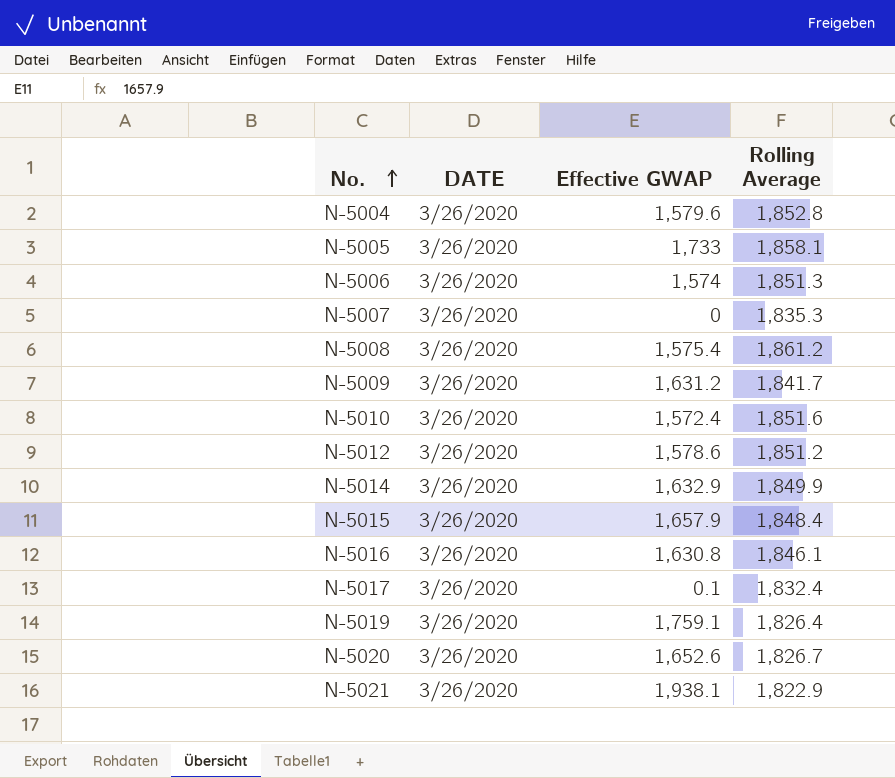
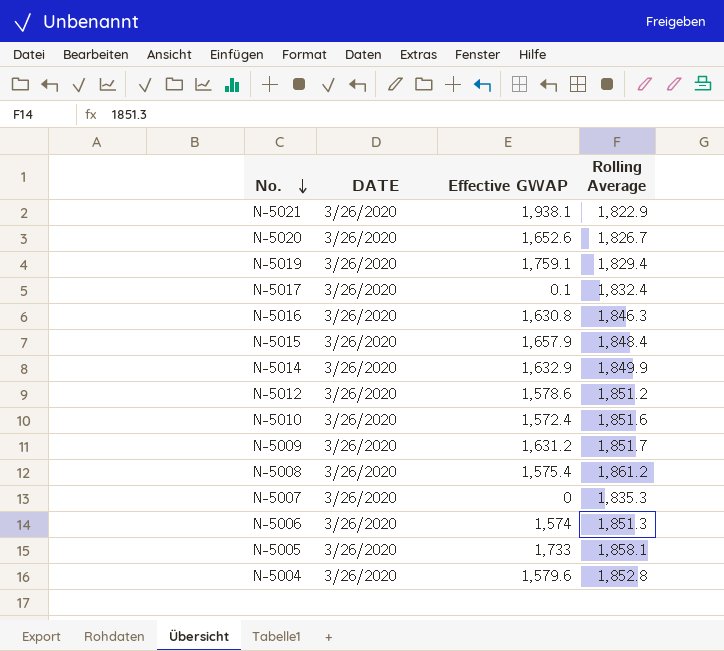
row order: No. ascending -> No. descending
N-5019 | Rolling Average: 1,826.4 -> 1,829.4
N-5016 | Rolling Average: 1,846.1 -> 1,846.3
N-5009 | Rolling Average: 1,841.7 -> 1,851.7

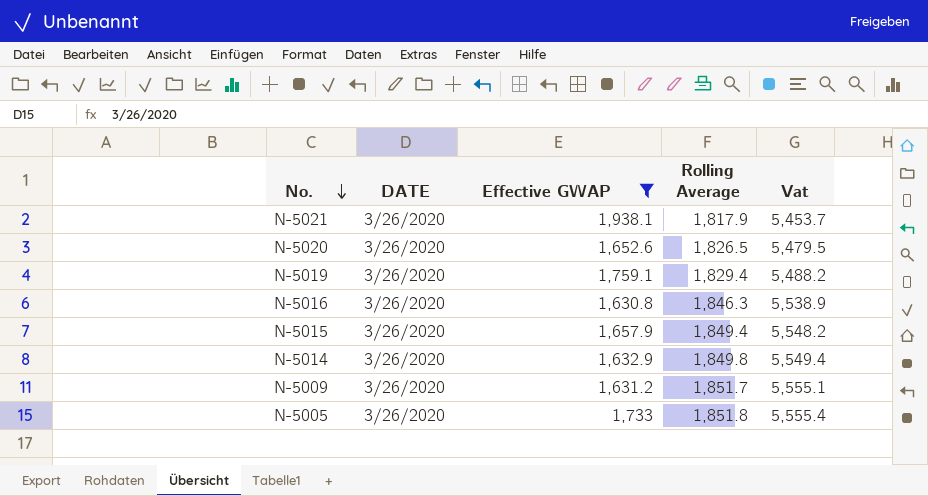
filter: none -> Effective GWAP >= 1,630.8
column Vat | formula: none -> [Rolling Average] * 3
N-5021 | Rolling Average: 1,822.9 -> 1,817.9
N-5020 | Rolling Average: 1,826.7 -> 1,826.5
N-5015 | Rolling Average: 1,848.4 -> 1,849.4
N-5014 | Rolling Average: 1,849.9 -> 1,849.8
N-5005 | Rolling Average: 1,858.1 -> 1,851.8

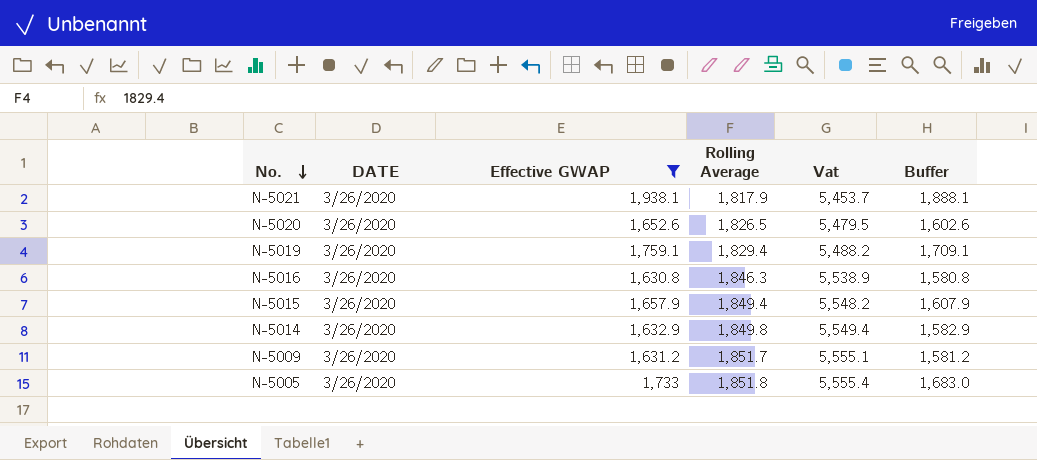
column Buffer | formula: none -> [Effective GWAP] - 50

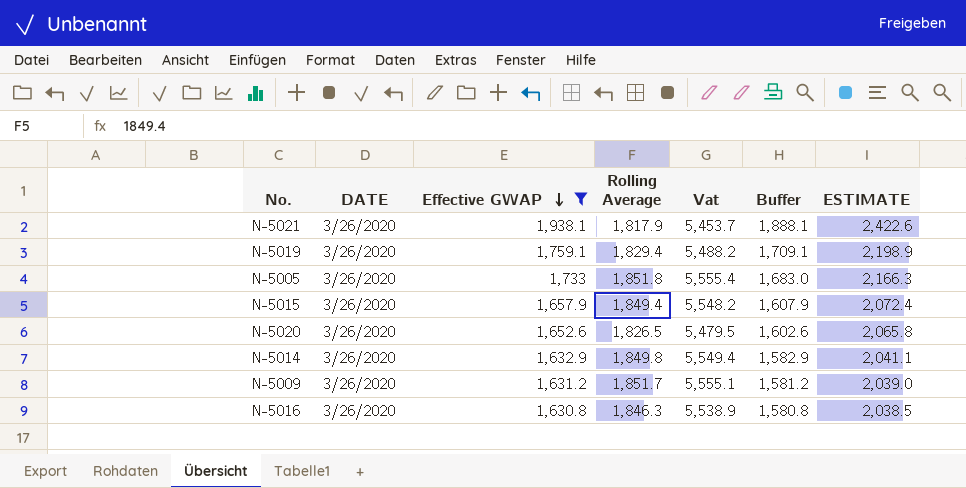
row order: No. descending -> Effective GWAP descending
column ESTIMATE | formula: none -> [Effective GWAP] * 1.25

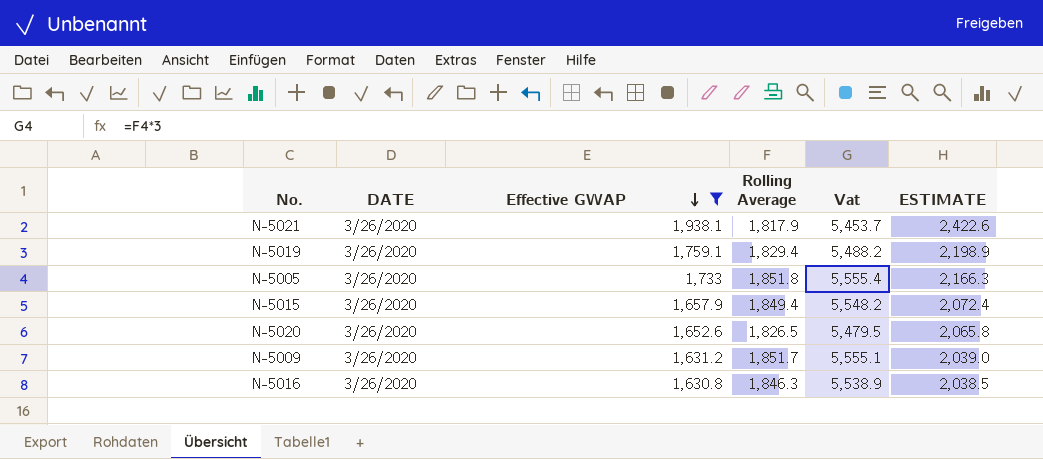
column Buffer | formula: [Effective GWAP] - 50 -> none
row N-5014: 3/26/2020 | 1,632.9 | 1,849.8 | 5,549.4 | 1,582.9 | 2,041.1 -> none

